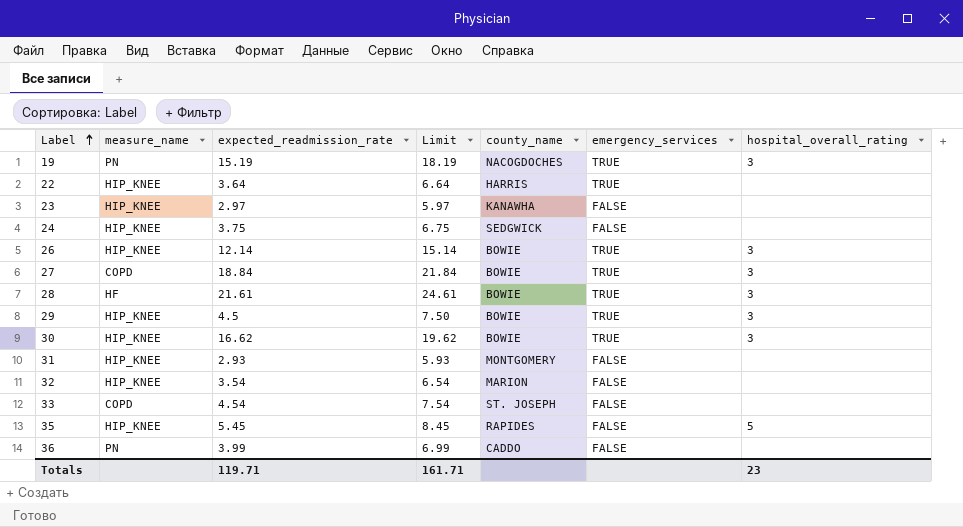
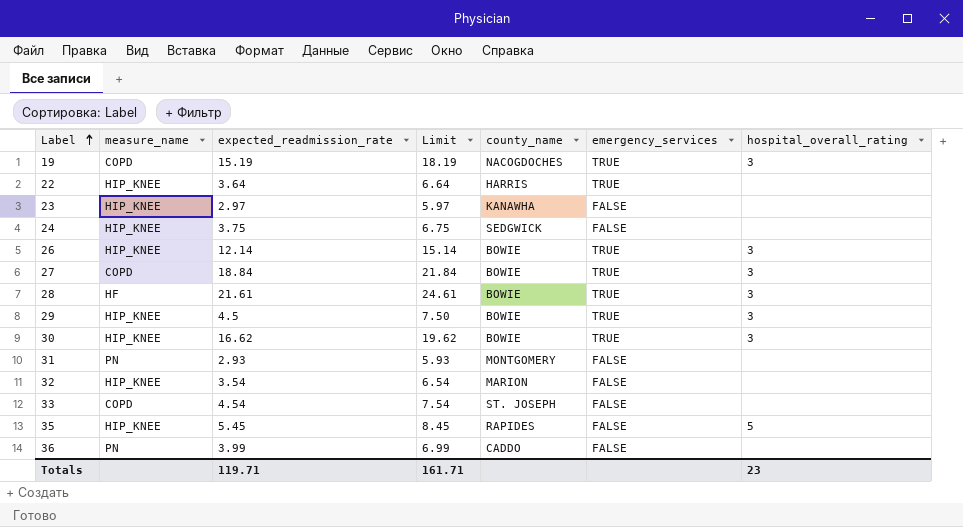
19 | measure_name: PN -> COPD
31 | measure_name: HIP_KNEE -> PN

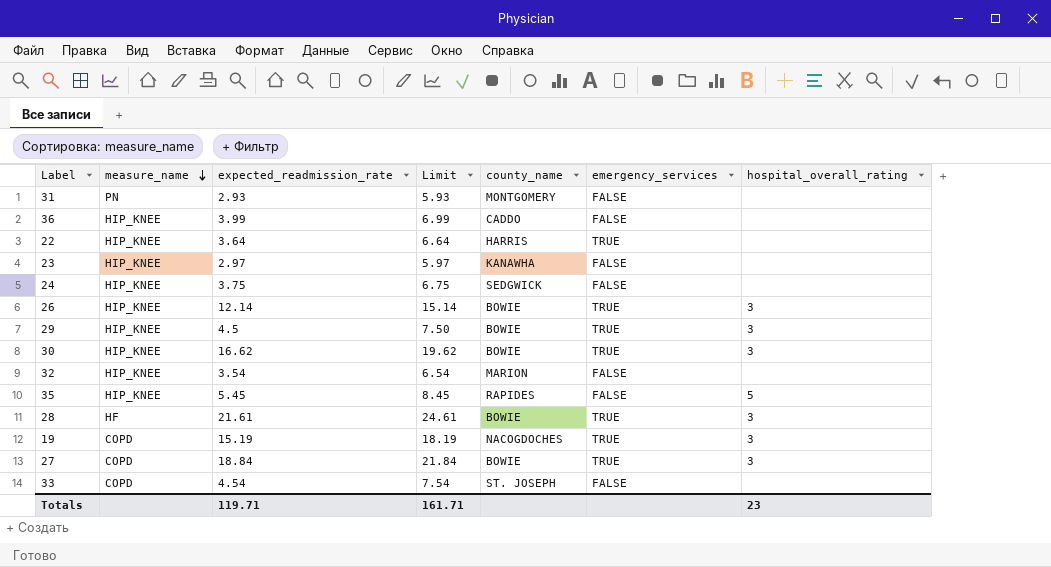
row order: Label ascending -> measure_name descending
36 | measure_name: PN -> HIP_KNEE

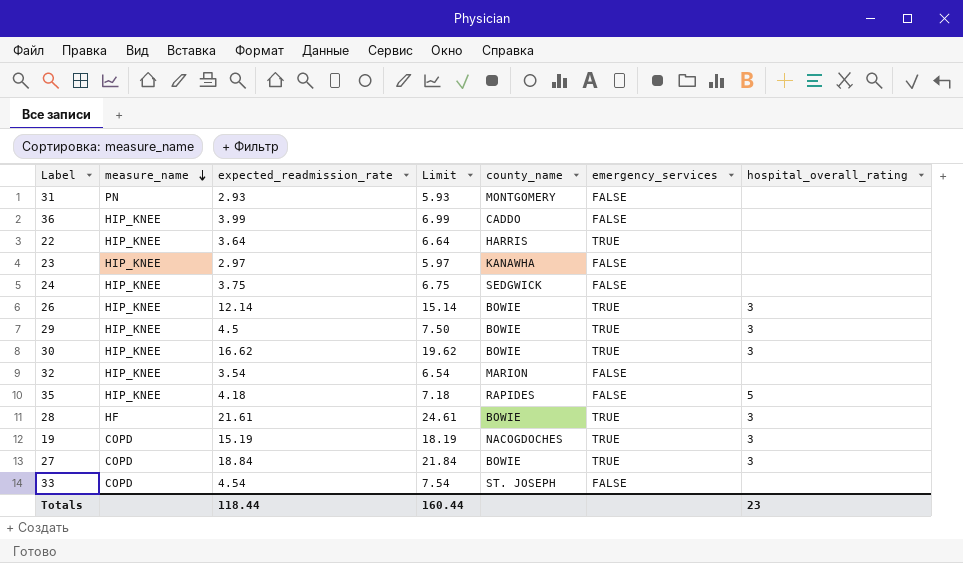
35 | expected_readmission_rate: 5.45 -> 4.18
35 | Limit: 8.45 -> 7.18
Totals | expected_readmission_rate: 119.71 -> 118.44
Totals | Limit: 161.71 -> 160.44

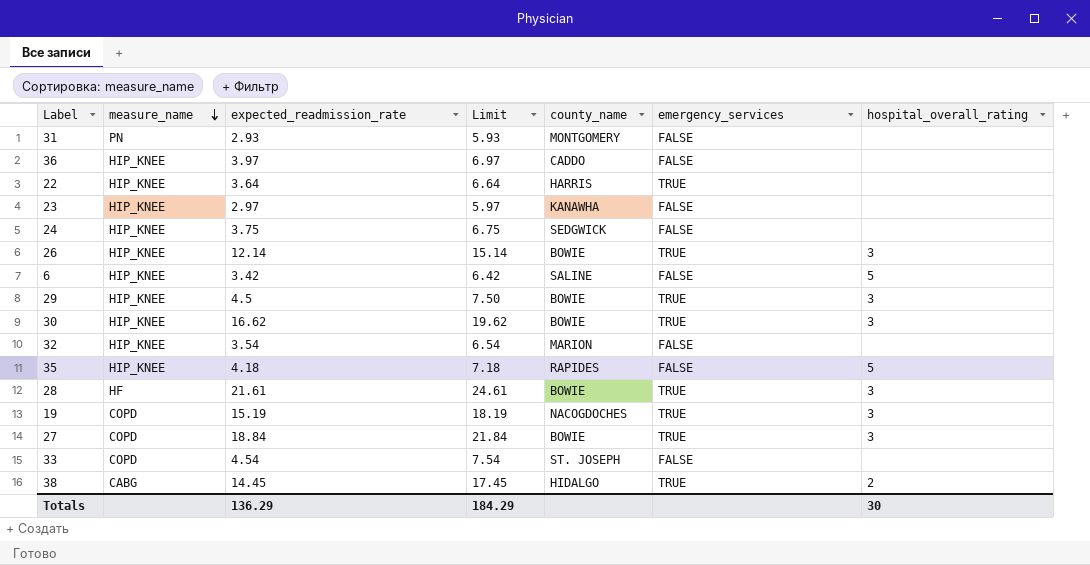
36 | expected_readmission_rate: 3.99 -> 3.97
36 | Limit: 6.99 -> 6.97
row 6: none -> HIP_KNEE | 3.42 | 6.42 | SALINE | FALSE | 5
row 38: none -> CABG | 14.45 | 17.45 | HIDALGO | TRUE | 2
Totals | expected_readmission_rate: 118.44 -> 136.29
Totals | Limit: 160.44 -> 184.29
Totals | hospital_overall_rating: 23 -> 30

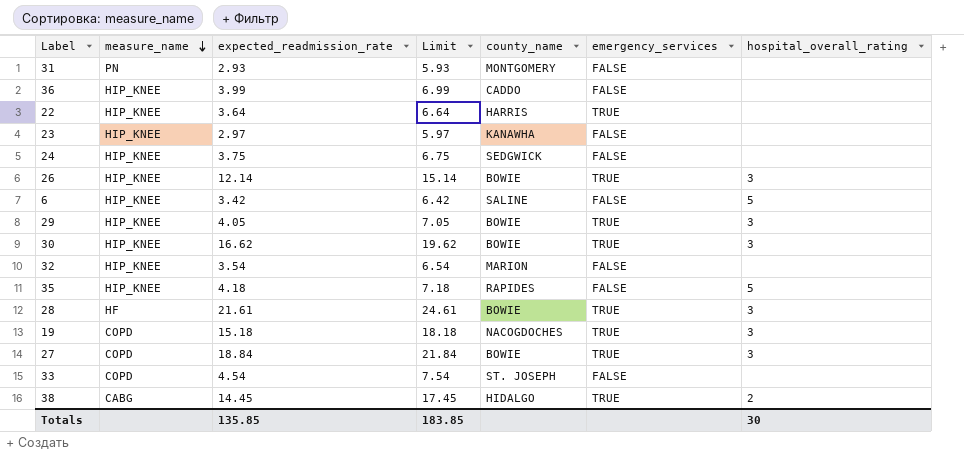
36 | expected_readmission_rate: 3.97 -> 3.99
36 | Limit: 6.97 -> 6.99
29 | expected_readmission_rate: 4.5 -> 4.05
29 | Limit: 7.50 -> 7.05
19 | expected_readmission_rate: 15.19 -> 15.18
19 | Limit: 18.19 -> 18.18
Totals | expected_readmission_rate: 136.29 -> 135.85
Totals | Limit: 184.29 -> 183.85

